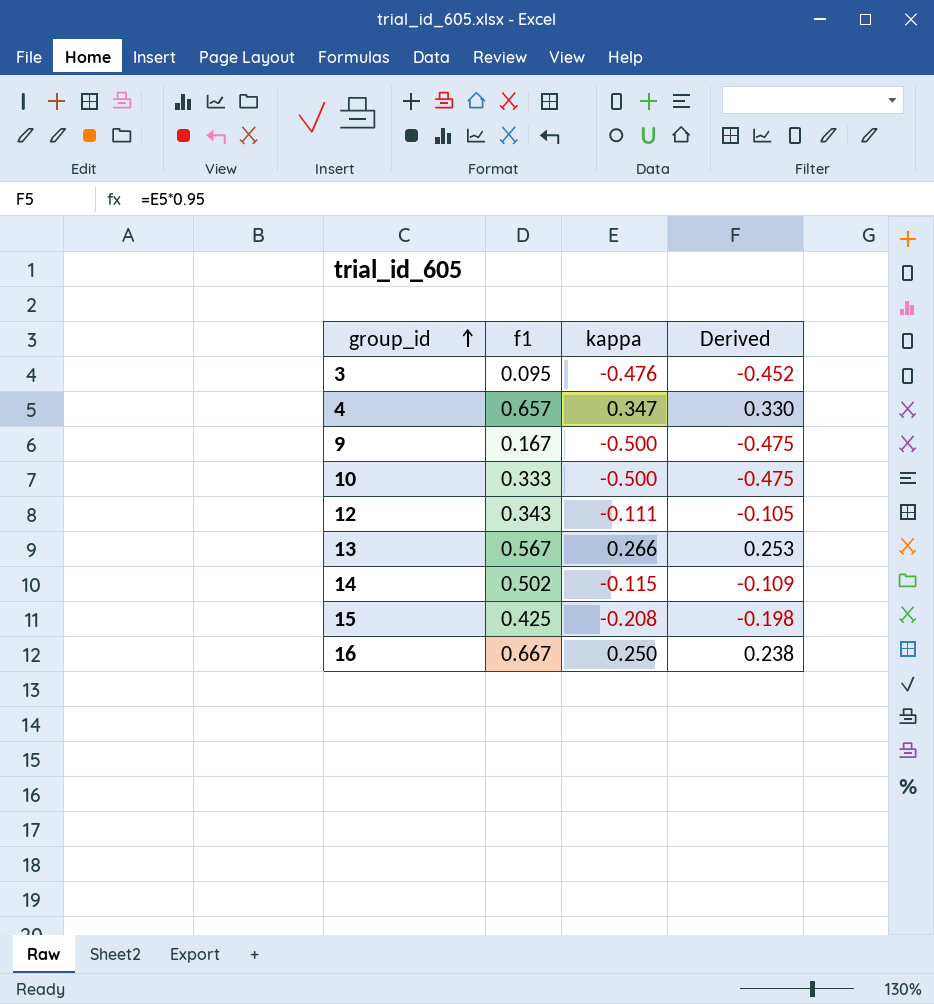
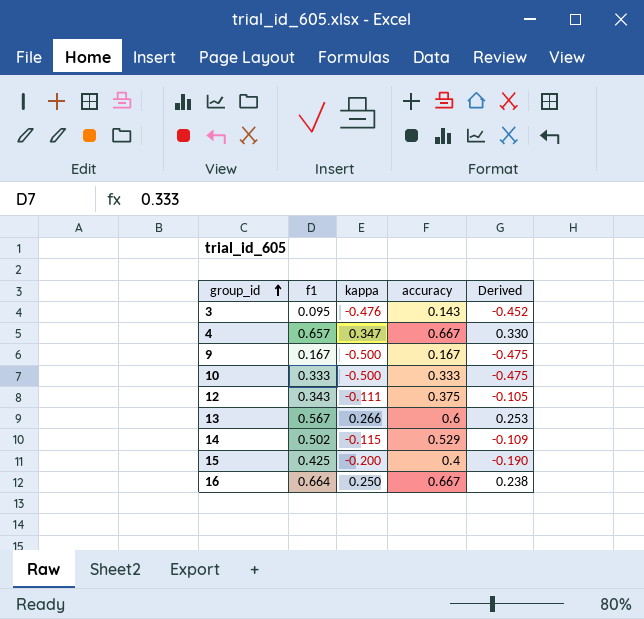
column accuracy | position: none -> 4
15 | kappa: -0.208 -> -0.200
15 | Derived: -0.198 -> -0.190
16 | f1: 0.667 -> 0.664

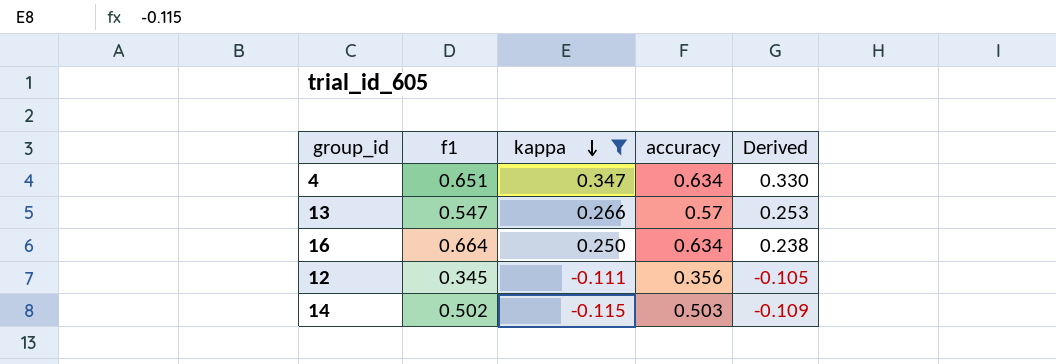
filter: none -> kappa >= -0.115
row order: group_id ascending -> kappa descending
4 | f1: 0.657 -> 0.651
4 | accuracy: 0.667 -> 0.634
13 | f1: 0.567 -> 0.547
13 | accuracy: 0.6 -> 0.57
16 | accuracy: 0.667 -> 0.634
12 | f1: 0.343 -> 0.345
12 | accuracy: 0.375 -> 0.356
14 | accuracy: 0.529 -> 0.503

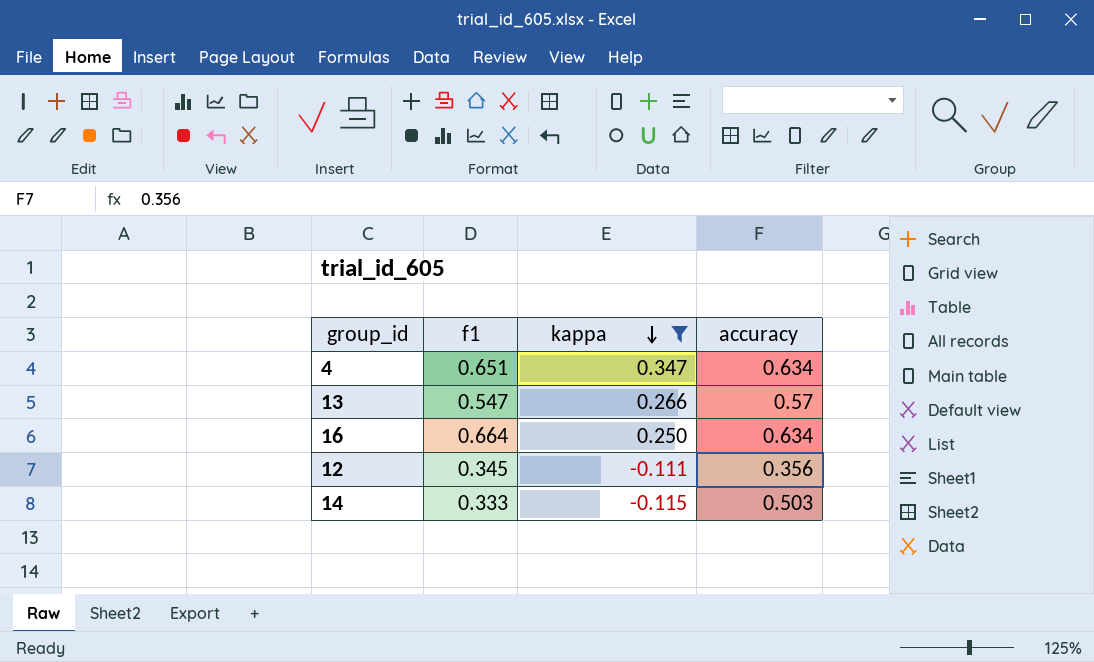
column Derived | formula: [kappa] * 0.95 -> none
14 | f1: 0.502 -> 0.333

